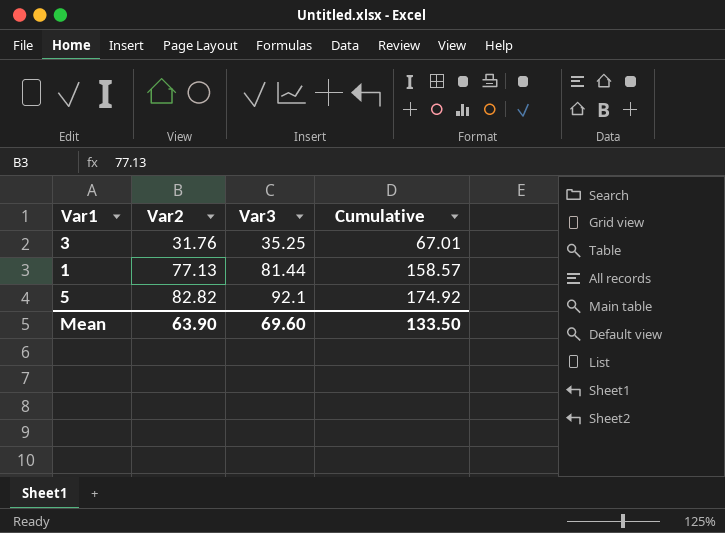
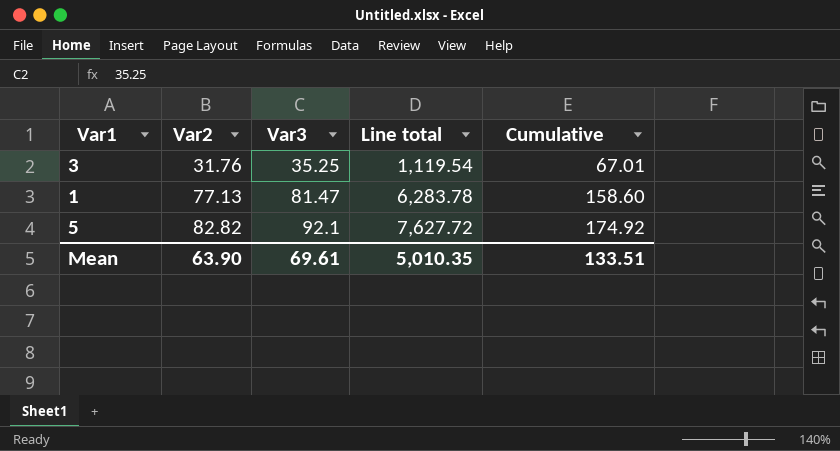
column Line total | formula: none -> [Var2] * [Var3]
1 | Var3: 81.44 -> 81.47
1 | Cumulative: 158.57 -> 158.60
Mean | Var3: 69.60 -> 69.61
Mean | Cumulative: 133.50 -> 133.51

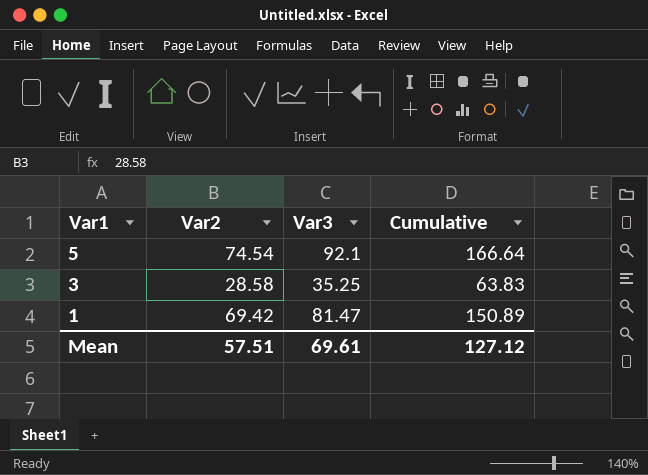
row order: Var2 ascending -> Var1 descending
column Line total | formula: [Var2] * [Var3] -> none
5 | Var2: 82.82 -> 74.54
5 | Cumulative: 174.92 -> 166.64
3 | Var2: 31.76 -> 28.58
3 | Cumulative: 67.01 -> 63.83
1 | Var2: 77.13 -> 69.42
1 | Cumulative: 158.60 -> 150.89
Mean | Var2: 63.90 -> 57.51
Mean | Cumulative: 133.51 -> 127.12

